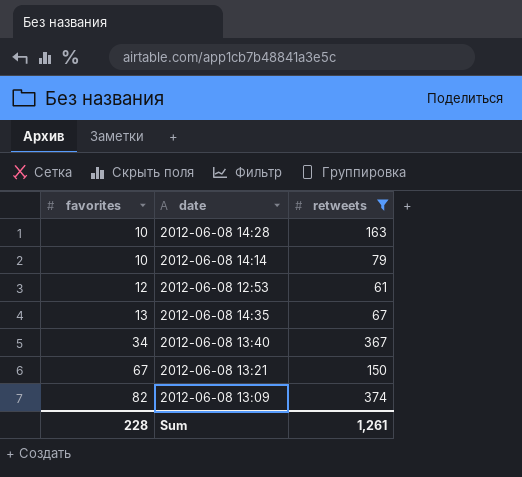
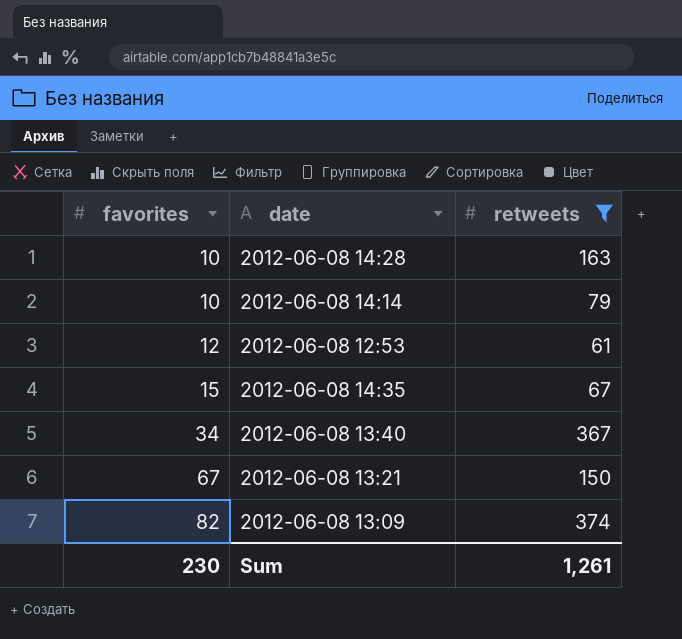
2012-06-08 14:35 | favorites: 13 -> 15
Sum | favorites: 228 -> 230

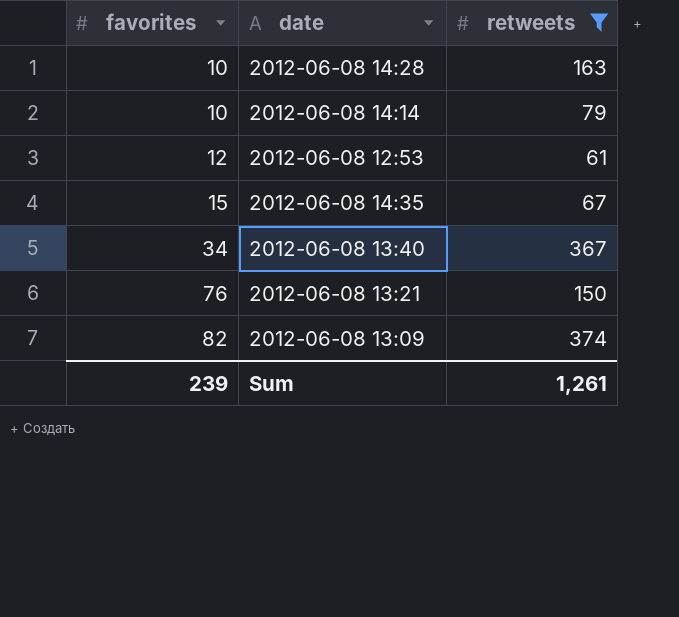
2012-06-08 13:21 | favorites: 67 -> 76
Sum | favorites: 230 -> 239

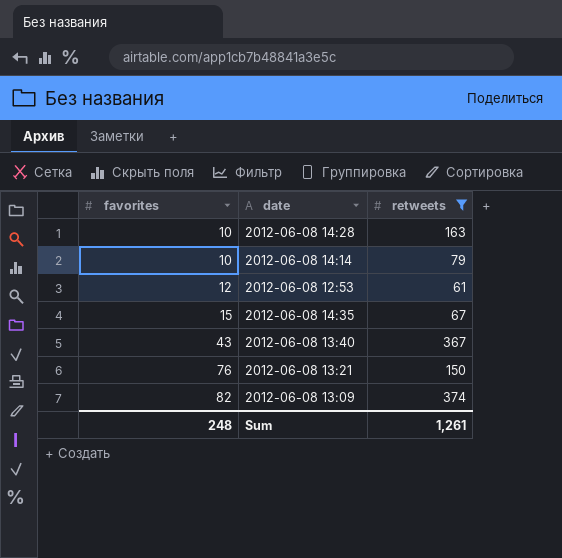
2012-06-08 13:40 | favorites: 34 -> 43
Sum | favorites: 239 -> 248

